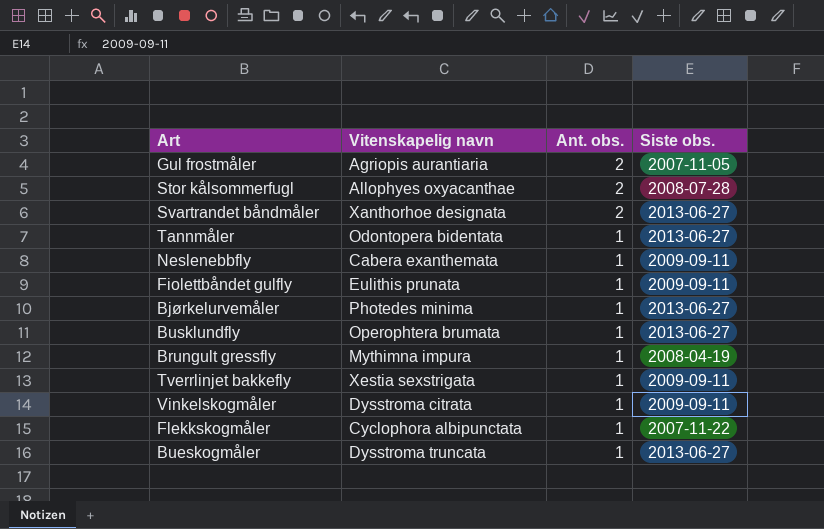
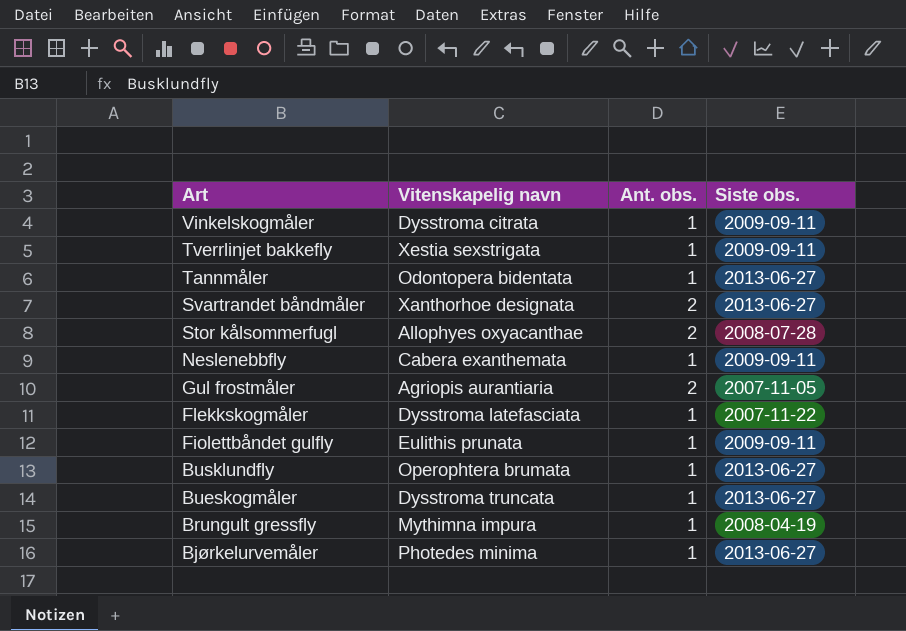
row order: Ant. obs. descending -> Art descending
Flekkskogmåler | Vitenskapelig navn: Cyclophora albipunctata -> Dysstroma latefasciata

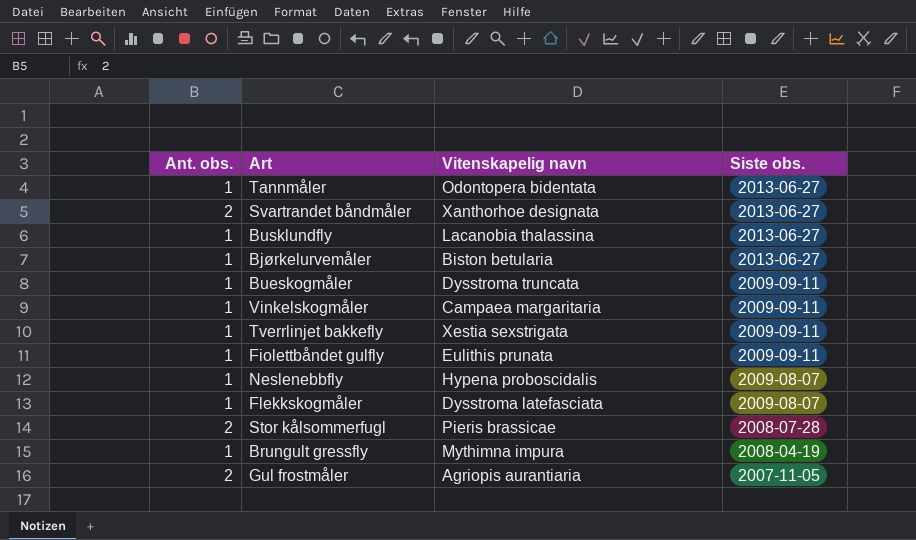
row order: Art descending -> Siste obs. descending
column Ant. obs. | position: 3 -> 1
Busklundfly | Vitenskapelig navn: Operophtera brumata -> Lacanobia thalassina
Bjørkelurvemåler | Vitenskapelig navn: Photedes minima -> Biston betularia
Bueskogmåler | Siste obs.: 2013-06-27 -> 2009-09-11
Vinkelskogmåler | Vitenskapelig navn: Dysstroma citrata -> Campaea margaritaria
Neslenebbfly | Vitenskapelig navn: Cabera exanthemata -> Hypena proboscidalis
Neslenebbfly | Siste obs.: 2009-09-11 -> 2009-08-07
Flekkskogmåler | Siste obs.: 2007-11-22 -> 2009-08-07
Stor kålsommerfugl | Vitenskapelig navn: Allophyes oxyacanthae -> Pieris brassicae

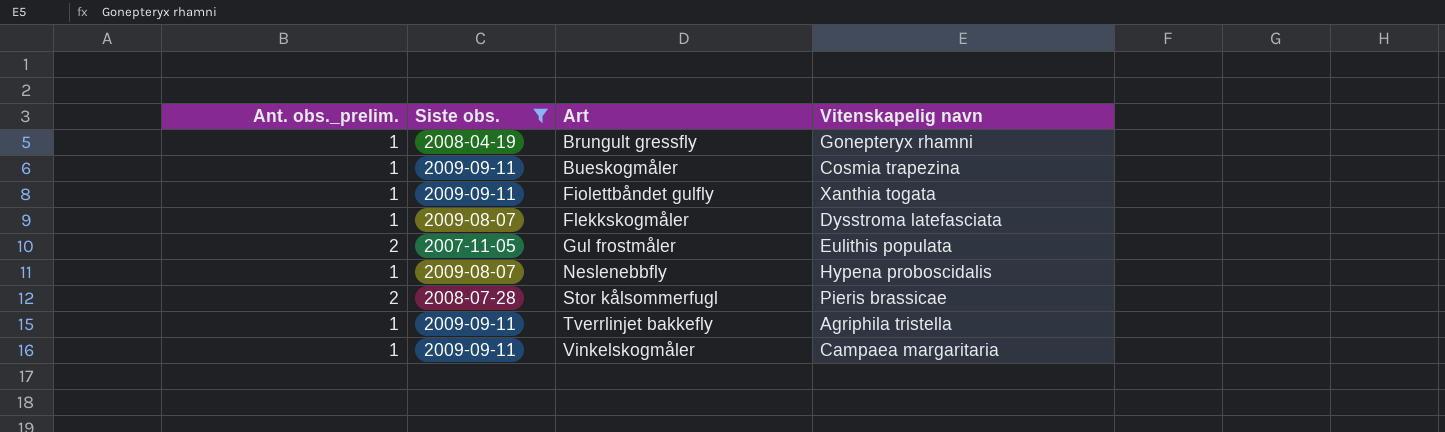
filter: none -> Siste obs. != 2013-06-27
row order: Siste obs. descending -> Art ascending
column name: Ant. obs. -> Ant. obs._prelim.
column Siste obs. | position: 4 -> 2
Brungult gressfly | Vitenskapelig navn: Mythimna impura -> Gonepteryx rhamni
Bueskogmåler | Vitenskapelig navn: Dysstroma truncata -> Cosmia trapezina
Fiolettbåndet gulfly | Vitenskapelig navn: Eulithis prunata -> Xanthia togata
Gul frostmåler | Vitenskapelig navn: Agriopis aurantiaria -> Eulithis populata
Tverrlinjet bakkefly | Vitenskapelig navn: Xestia sexstrigata -> Agriphila tristella

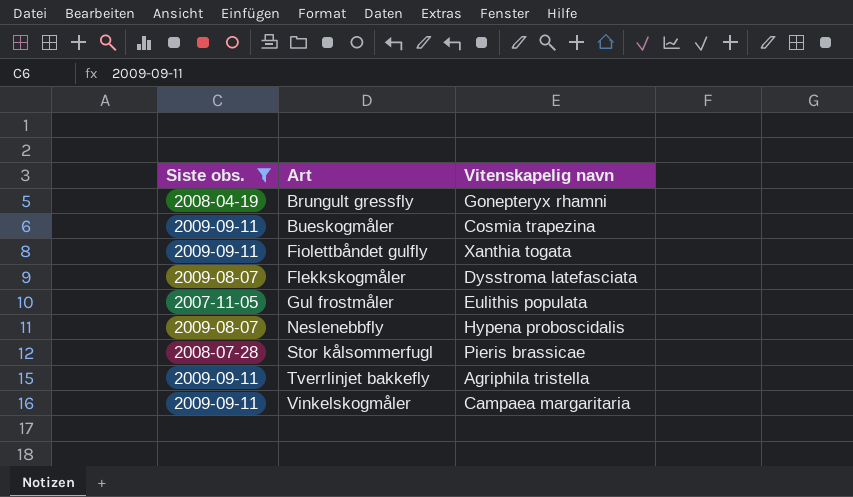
column Ant. obs._prelim. | position: 1 -> none

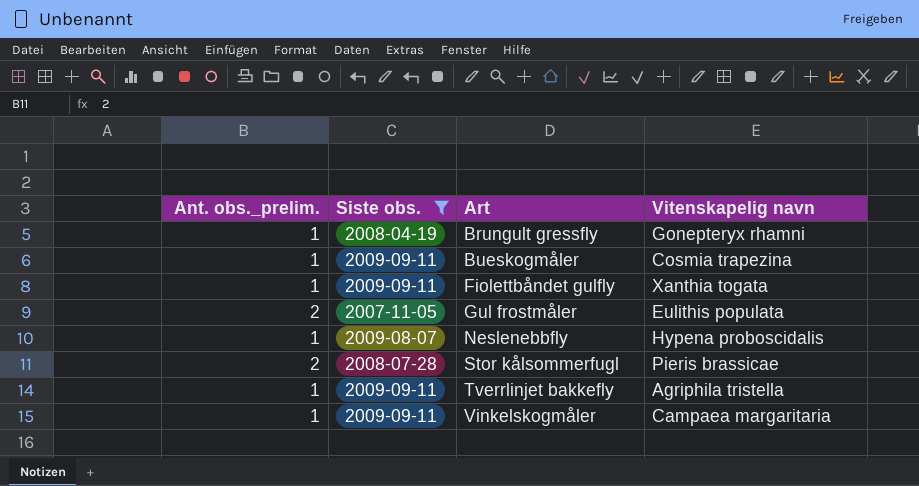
column Ant. obs._prelim. | position: none -> 1
row Flekkskogmåler: 2009-08-07 | Dysstroma latefasciata -> none

